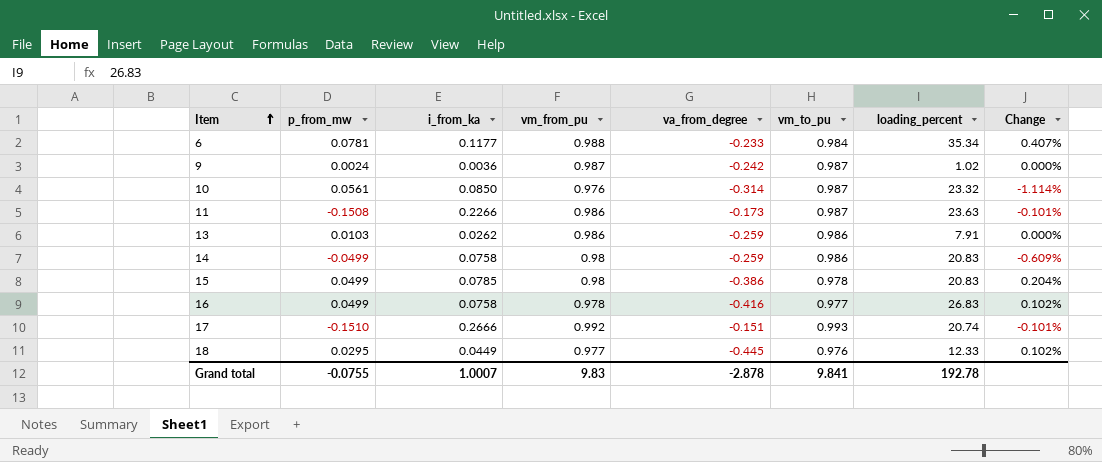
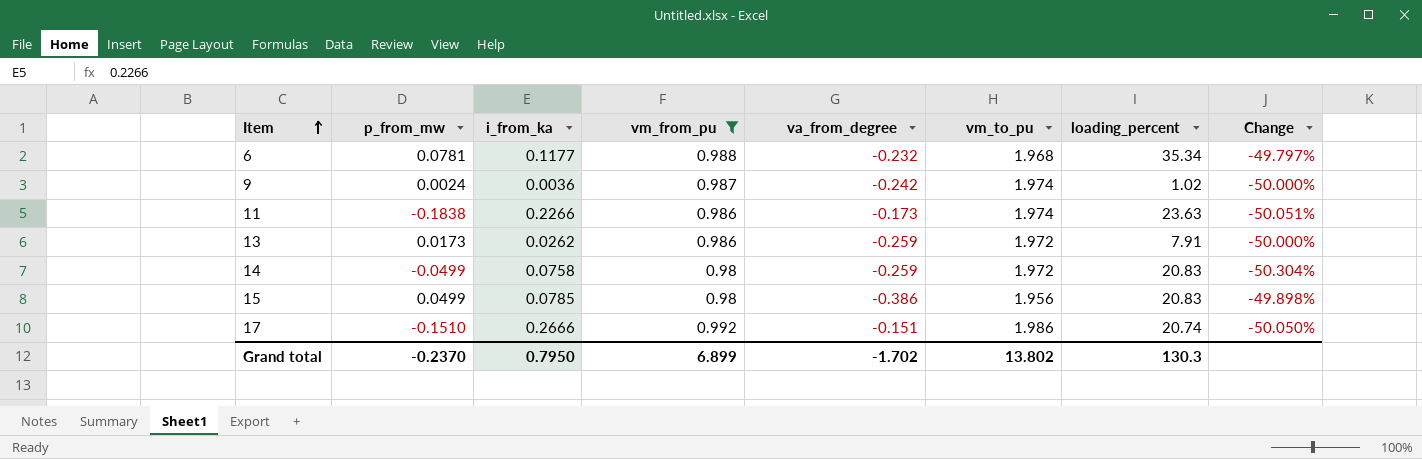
filter: none -> vm_from_pu >= 0.98
6 | va_from_degree: -0.233 -> -0.232
6 | vm_to_pu: 0.984 -> 1.968
6 | Change: 0.407% -> -49.797%
9 | vm_to_pu: 0.987 -> 1.974
9 | Change: 0.000% -> -50.000%
11 | p_from_mw: -0.1508 -> -0.1838
11 | vm_to_pu: 0.987 -> 1.974
11 | Change: -0.101% -> -50.051%
13 | p_from_mw: 0.0103 -> 0.0173
13 | vm_to_pu: 0.986 -> 1.972
13 | Change: 0.000% -> -50.000%
14 | vm_to_pu: 0.986 -> 1.972
14 | Change: -0.609% -> -50.304%
15 | vm_to_pu: 0.978 -> 1.956
15 | Change: 0.204% -> -49.898%
17 | vm_to_pu: 0.993 -> 1.986
17 | Change: -0.101% -> -50.050%
Grand total | p_from_mw: -0.0755 -> -0.2370
Grand total | i_from_ka: 1.0007 -> 0.7950
Grand total | vm_from_pu: 9.83 -> 6.899
Grand total | va_from_degree: -2.878 -> -1.702
Grand total | vm_to_pu: 9.841 -> 13.802
Grand total | loading_percent: 192.78 -> 130.3

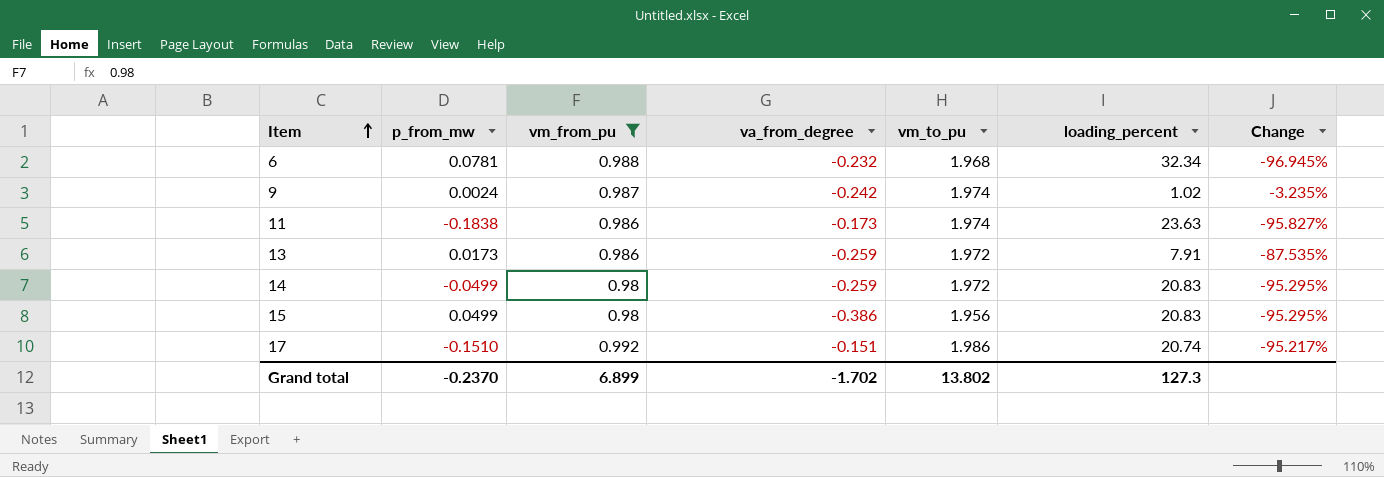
column i_from_ka | position: 3 -> none
column Change | formula: ([vm_from_pu] - [vm_to_pu]) / [vm_to_pu] -> ([vm_from_pu] - [loading_percent]) / [loading_percent]
6 | loading_percent: 35.34 -> 32.34
Grand total | loading_percent: 130.3 -> 127.3

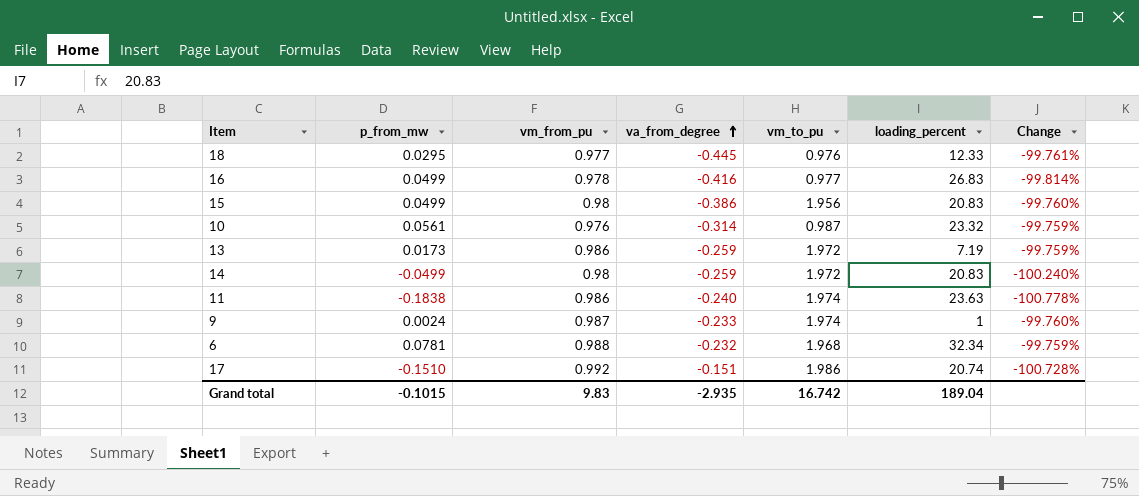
filter: vm_from_pu >= 0.98 -> none
row order: Item ascending -> va_from_degree ascending
column Change | formula: ([vm_from_pu] - [loading_percent]) / [loading_percent] -> ([p_from_mw] - [loading_percent]) / [loading_percent]
13 | loading_percent: 7.91 -> 7.19
11 | va_from_degree: -0.173 -> -0.240
9 | va_from_degree: -0.242 -> -0.233
9 | loading_percent: 1.02 -> 1
Grand total | p_from_mw: -0.2370 -> -0.1015
Grand total | vm_from_pu: 6.899 -> 9.83
Grand total | va_from_degree: -1.702 -> -2.935
Grand total | vm_to_pu: 13.802 -> 16.742
Grand total | loading_percent: 127.3 -> 189.04

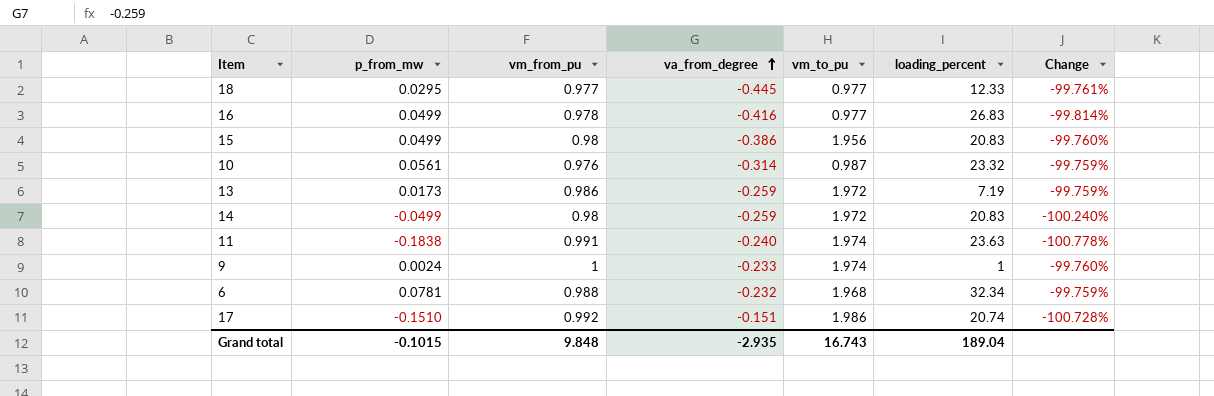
18 | vm_to_pu: 0.976 -> 0.977
11 | vm_from_pu: 0.986 -> 0.991
9 | vm_from_pu: 0.987 -> 1
Grand total | vm_from_pu: 9.83 -> 9.848
Grand total | vm_to_pu: 16.742 -> 16.743

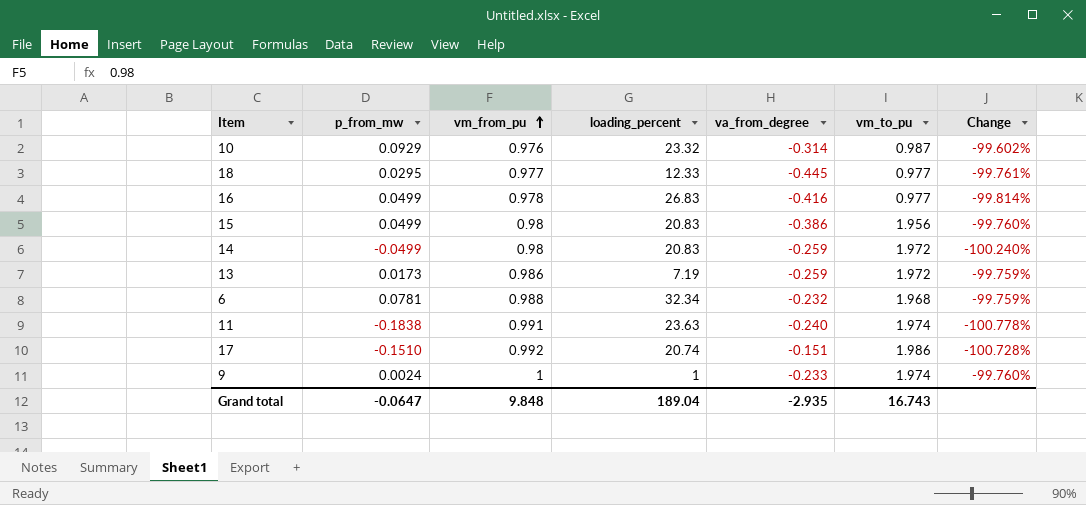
row order: va_from_degree ascending -> vm_from_pu ascending
column loading_percent | position: 6 -> 4
10 | p_from_mw: 0.0561 -> 0.0929
10 | Change: -99.759% -> -99.602%
Grand total | p_from_mw: -0.1015 -> -0.0647

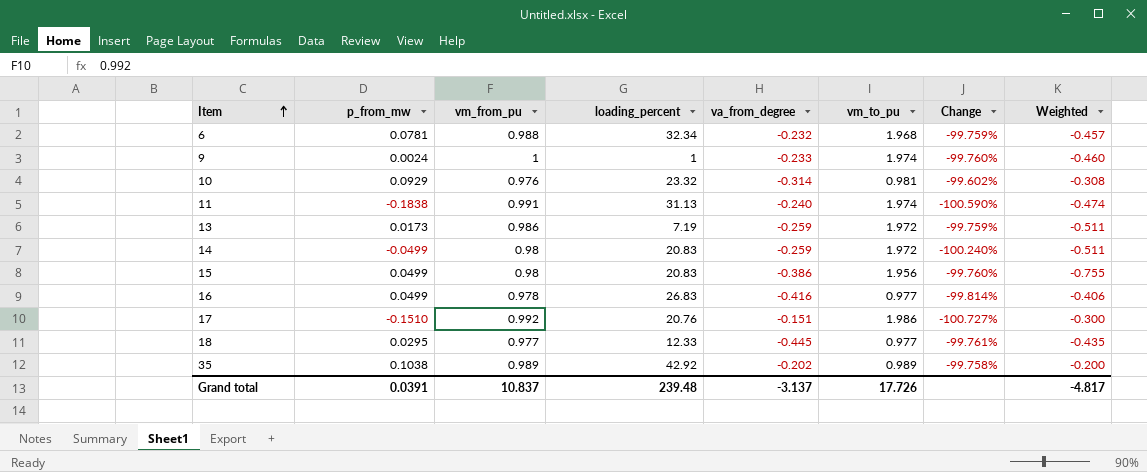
row order: vm_from_pu ascending -> Item ascending
column Weighted | formula: none -> [va_from_degree] * [vm_to_pu]
10 | vm_to_pu: 0.987 -> 0.981
11 | loading_percent: 23.63 -> 31.13
11 | Change: -100.778% -> -100.590%
17 | loading_percent: 20.74 -> 20.76
17 | Change: -100.728% -> -100.727%
row 35: none -> 0.1038 | 0.989 | 42.92 | -0.202 | 0.989 | -99.758% | -0.200
Grand total | p_from_mw: -0.0647 -> 0.0391
Grand total | vm_from_pu: 9.848 -> 10.837
Grand total | loading_percent: 189.04 -> 239.48
Grand total | va_from_degree: -2.935 -> -3.137
Grand total | vm_to_pu: 16.743 -> 17.726

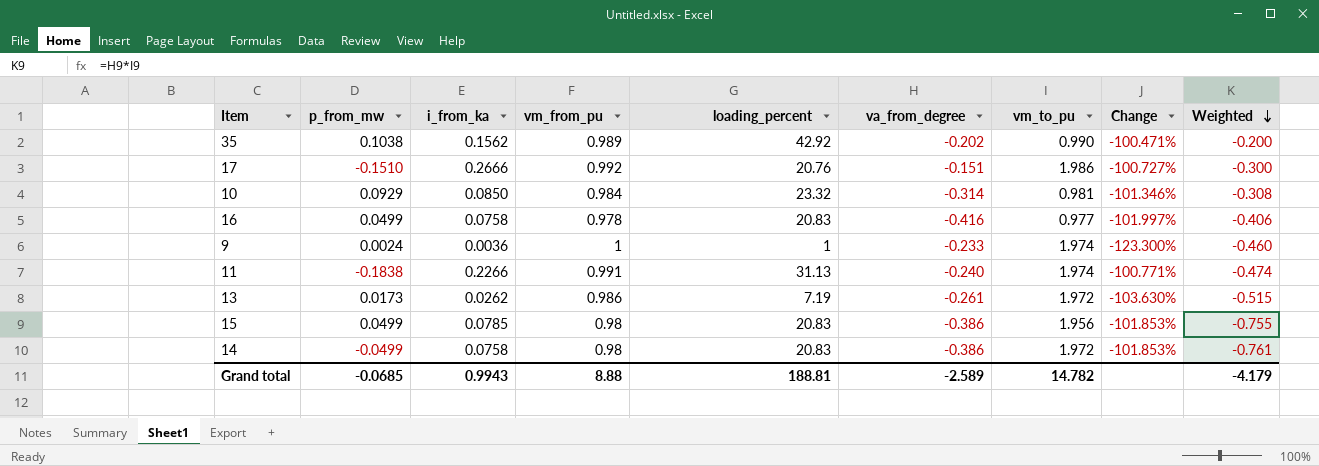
row order: Item ascending -> Weighted descending
column i_from_ka | position: none -> 3
column Change | formula: ([p_from_mw] - [loading_percent]) / [loading_percent] -> ([va_from_degree] - [loading_percent]) / [loading_percent]
row 6: 0.0781 | 0.988 | 32.34 | -0.232 | 1.968 | -99.759% | -0.457 -> none
row 18: 0.0295 | 0.977 | 12.33 | -0.445 | 0.977 | -99.761% | -0.435 -> none
35 | vm_to_pu: 0.989 -> 0.990
10 | vm_from_pu: 0.976 -> 0.984
16 | loading_percent: 26.83 -> 20.83
13 | va_from_degree: -0.259 -> -0.261
13 | Weighted: -0.511 -> -0.515
14 | va_from_degree: -0.259 -> -0.386
14 | Weighted: -0.511 -> -0.761
Grand total | p_from_mw: 0.0391 -> -0.0685
Grand total | vm_from_pu: 10.837 -> 8.88
Grand total | loading_percent: 239.48 -> 188.81
Grand total | va_from_degree: -3.137 -> -2.589
Grand total | vm_to_pu: 17.726 -> 14.782
Grand total | Weighted: -4.817 -> -4.179

